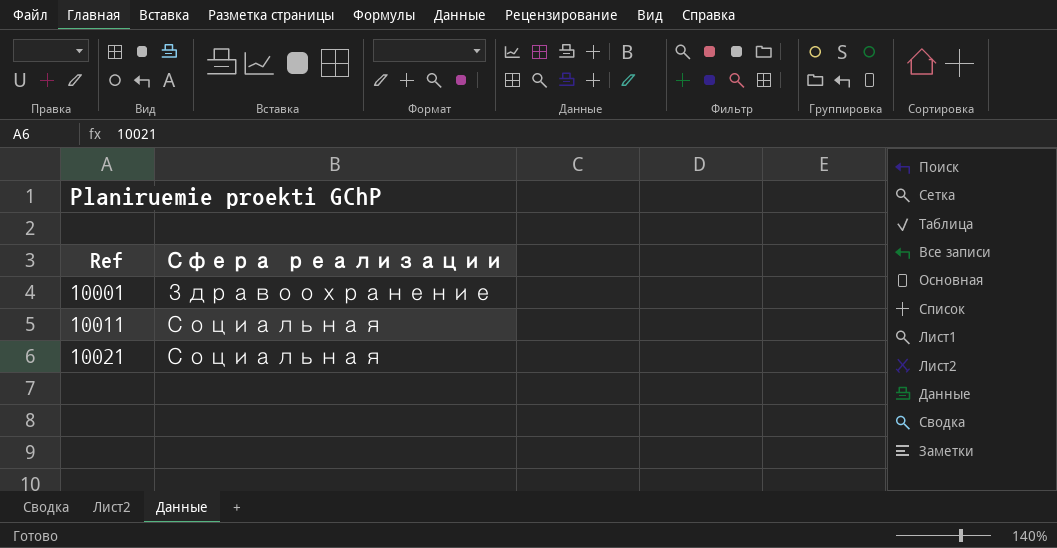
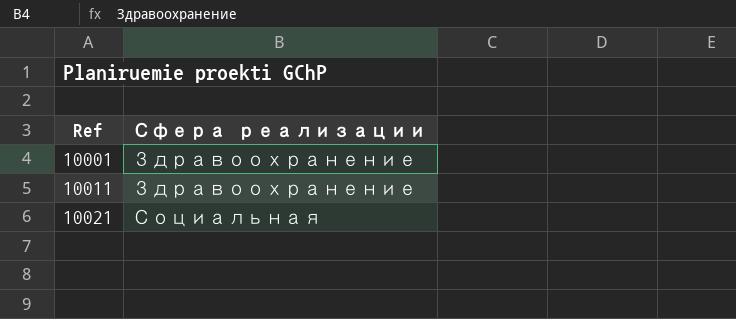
10011 | Сфера реализации: Социальная -> Здравоохранение

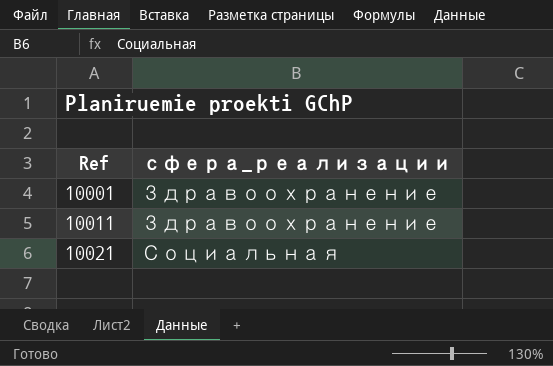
column name: Сфера реализации -> сфера_реализации

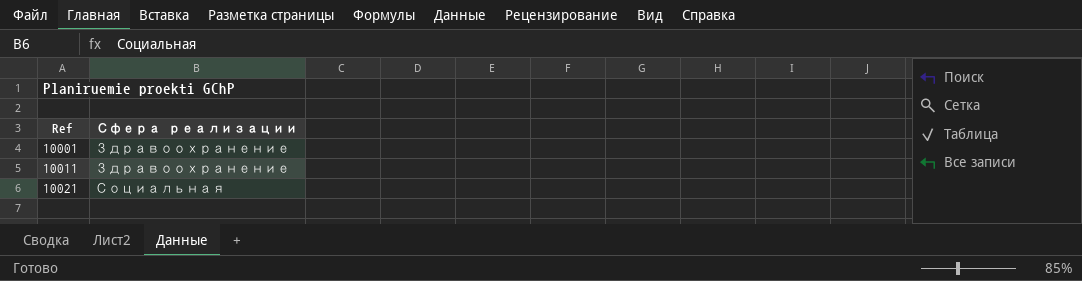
column name: сфера_реализации -> Сфера реализации

